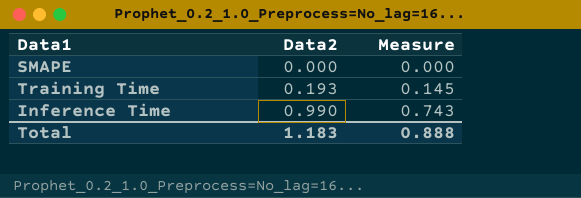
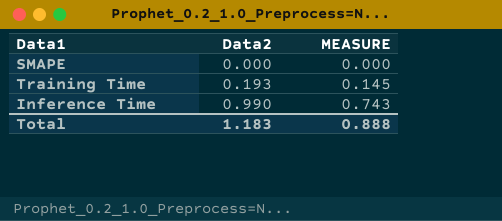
column name: Measure -> MEASURE

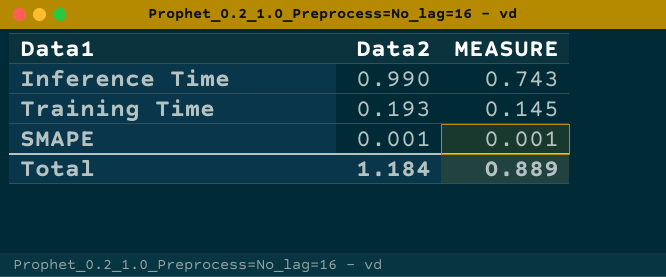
row order: Data2 ascending -> Data2 descending
SMAPE | Data2: 0.000 -> 0.001
SMAPE | MEASURE: 0.000 -> 0.001
Total | Data2: 1.183 -> 1.184
Total | MEASURE: 0.888 -> 0.889

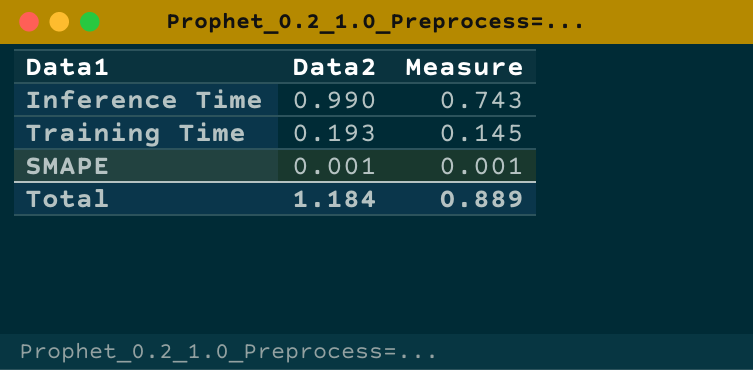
column name: MEASURE -> Measure

